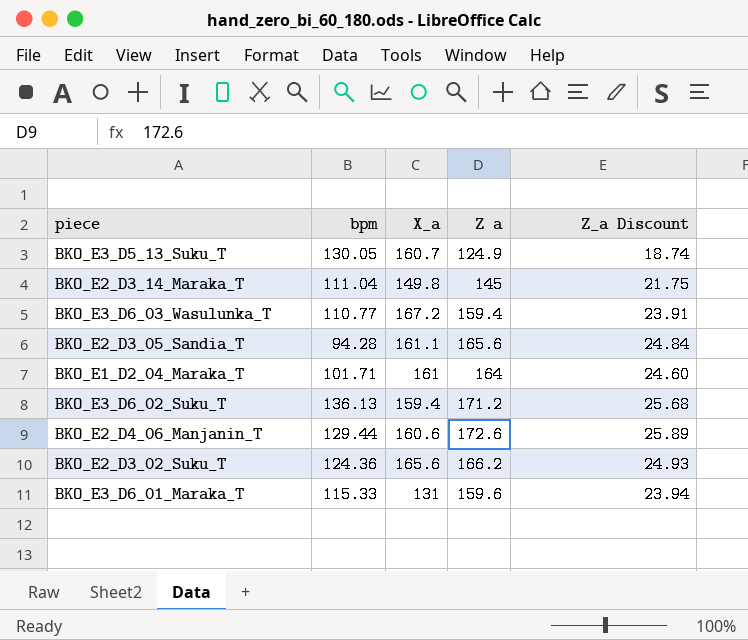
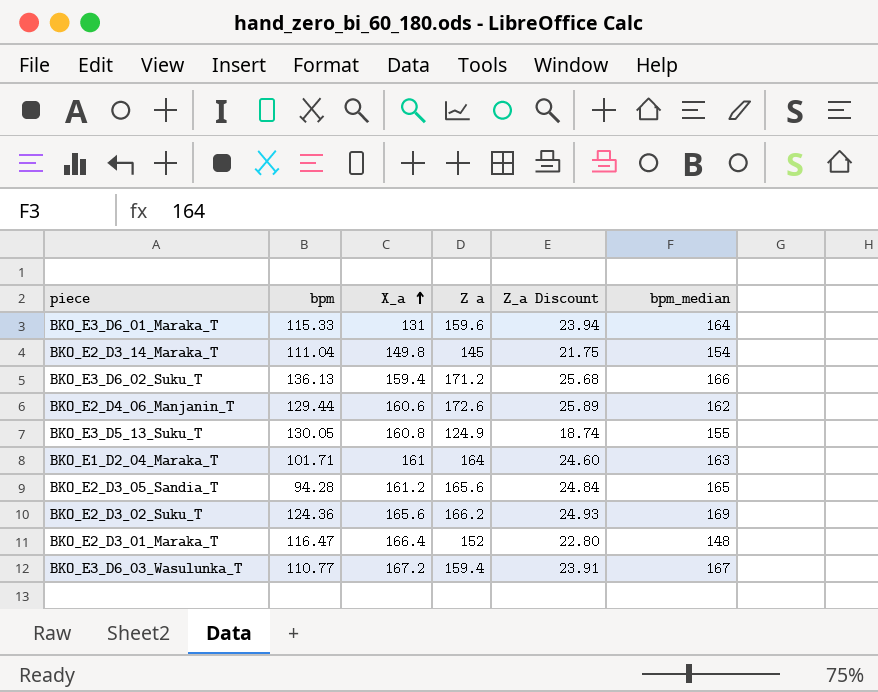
row order: none -> X_a ascending
column bpm_median | position: none -> 6
BKO_E3_D5_13_Suku_T | X_a: 160.7 -> 160.8
BKO_E2_D3_05_Sandia_T | X_a: 161.1 -> 161.2
row BKO_E2_D3_01_Maraka_T: none -> 116.47 | 166.4 | 152 | 22.80 | 148

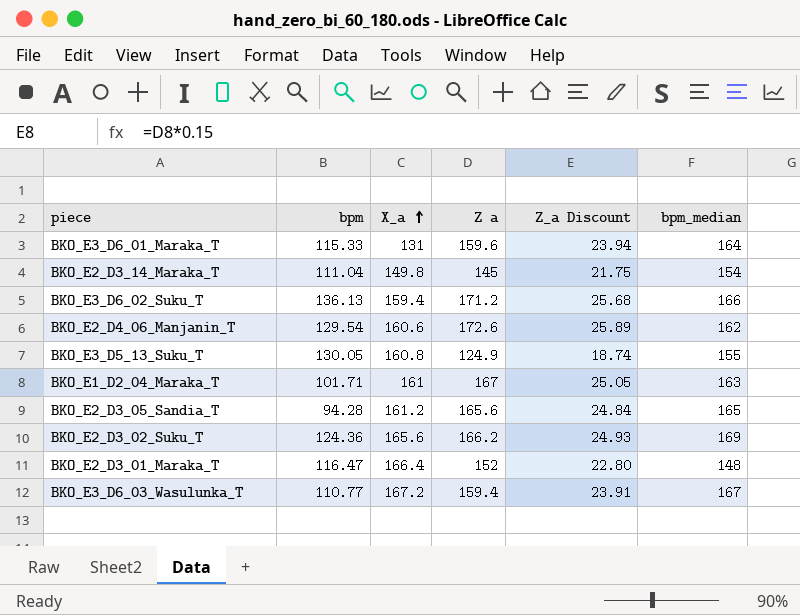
BKO_E2_D4_06_Manjanin_T | bpm: 129.44 -> 129.54
BKO_E1_D2_04_Maraka_T | Z a: 164 -> 167
BKO_E1_D2_04_Maraka_T | Z_a Discount: 24.60 -> 25.05

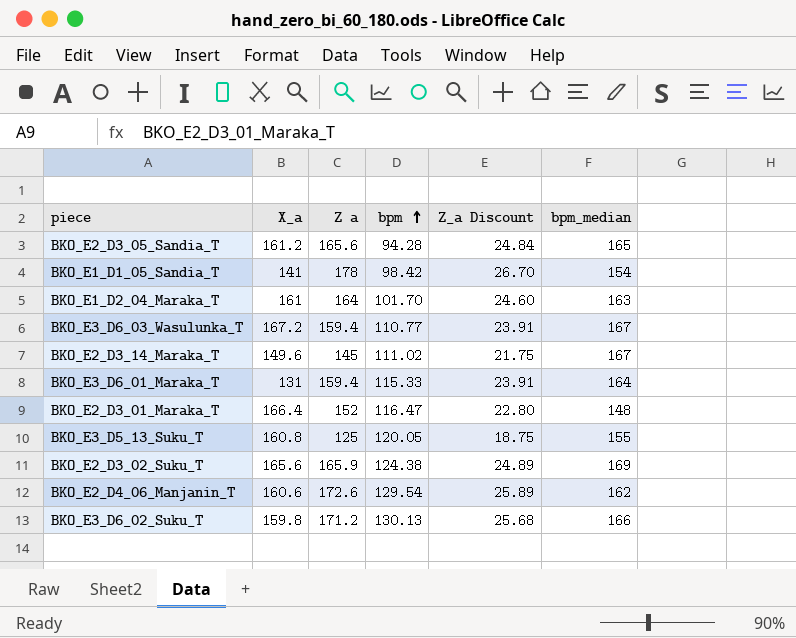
row order: X_a ascending -> bpm ascending
column bpm | position: 2 -> 4
row BKO_E1_D1_05_Sandia_T: none -> 141 | 178 | 98.42 | 26.70 | 154
BKO_E1_D2_04_Maraka_T | Z a: 167 -> 164
BKO_E1_D2_04_Maraka_T | bpm: 101.71 -> 101.70
BKO_E1_D2_04_Maraka_T | Z_a Discount: 25.05 -> 24.60
BKO_E2_D3_14_Maraka_T | X_a: 149.8 -> 149.6
BKO_E2_D3_14_Maraka_T | bpm: 111.04 -> 111.02
BKO_E2_D3_14_Maraka_T | bpm_median: 154 -> 167
BKO_E3_D6_01_Maraka_T | Z a: 159.6 -> 159.4
BKO_E3_D6_01_Maraka_T | Z_a Discount: 23.94 -> 23.91
BKO_E3_D5_13_Suku_T | Z a: 124.9 -> 125
BKO_E3_D5_13_Suku_T | bpm: 130.05 -> 120.05
BKO_E3_D5_13_Suku_T | Z_a Discount: 18.74 -> 18.75
BKO_E2_D3_02_Suku_T | Z a: 166.2 -> 165.9
BKO_E2_D3_02_Suku_T | bpm: 124.36 -> 124.38
BKO_E2_D3_02_Suku_T | Z_a Discount: 24.93 -> 24.89
BKO_E3_D6_02_Suku_T | X_a: 159.4 -> 159.8
BKO_E3_D6_02_Suku_T | bpm: 136.13 -> 130.13

